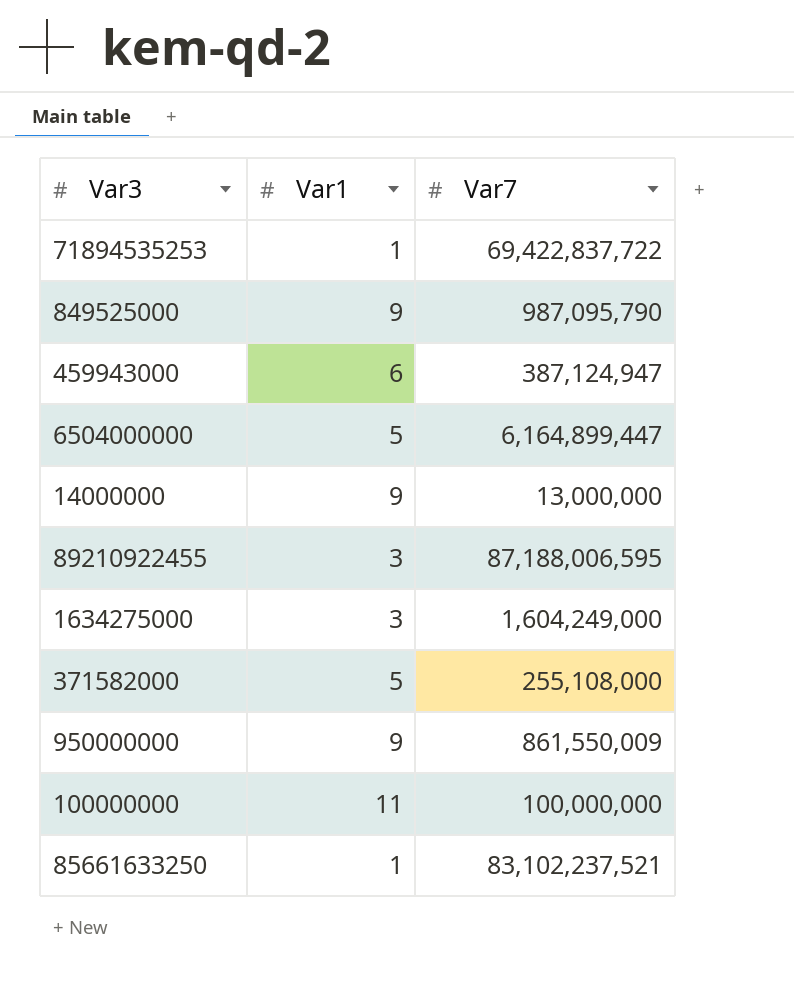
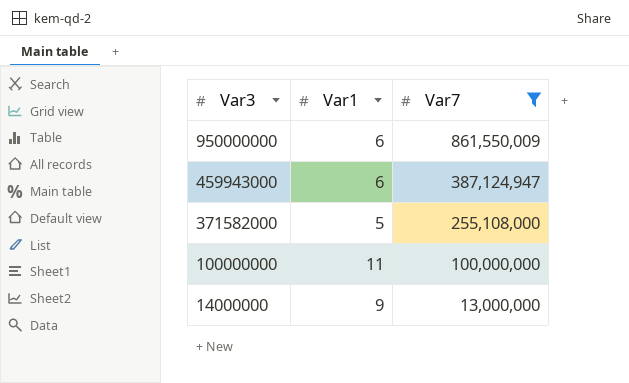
filter: none -> Var7 <= 861,550,009
row order: none -> Var3 descending
950000000 | Var1: 9 -> 6

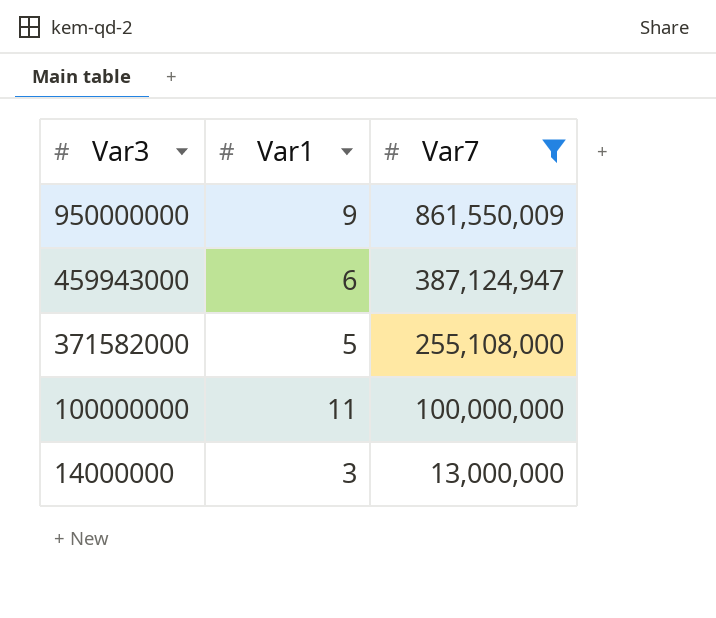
950000000 | Var1: 6 -> 9
14000000 | Var1: 9 -> 3

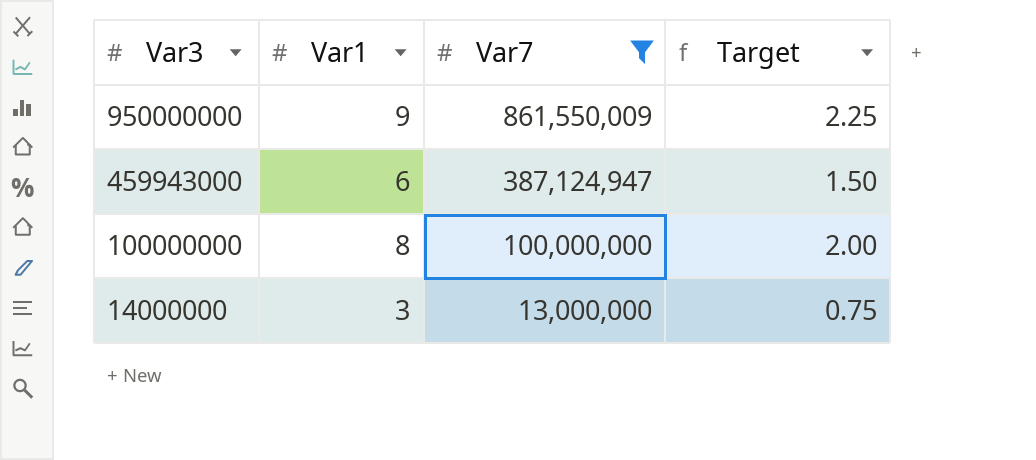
column Target | formula: none -> [Var1] * 0.25
row 371582000: 5 | 255,108,000 -> none
100000000 | Var1: 11 -> 8

